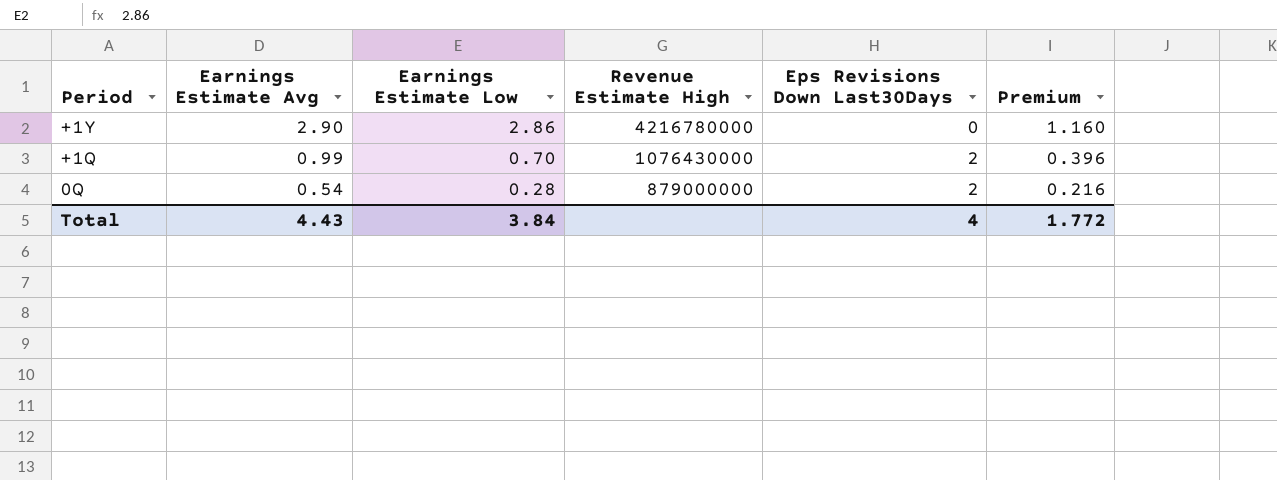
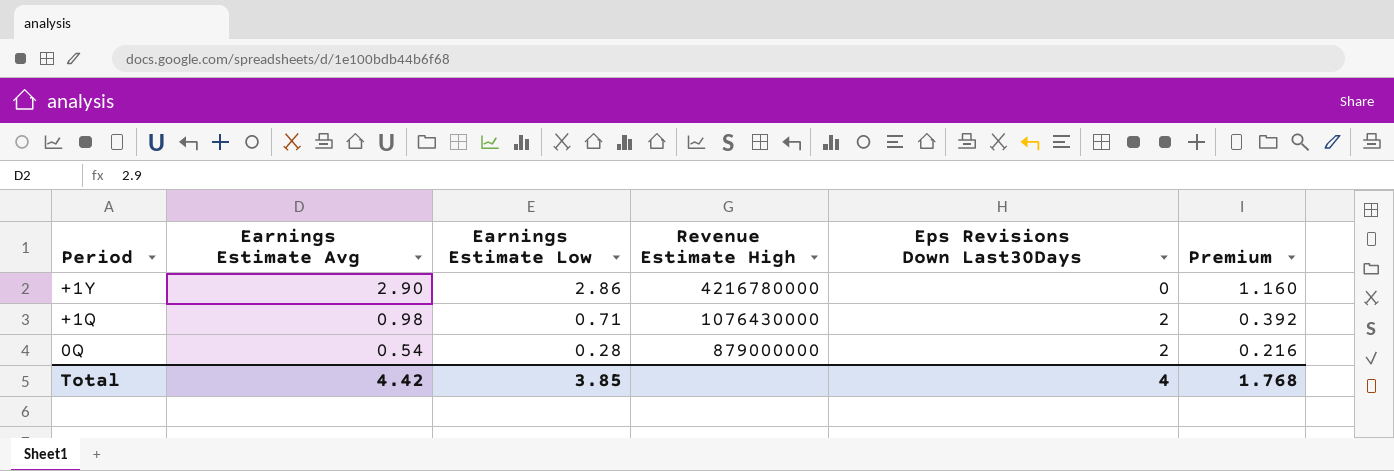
+1Q | Earnings Estimate Avg: 0.99 -> 0.98
+1Q | Earnings Estimate Low: 0.70 -> 0.71
+1Q | Premium: 0.396 -> 0.392
Total | Earnings Estimate Avg: 4.43 -> 4.42
Total | Earnings Estimate Low: 3.84 -> 3.85
Total | Premium: 1.772 -> 1.768

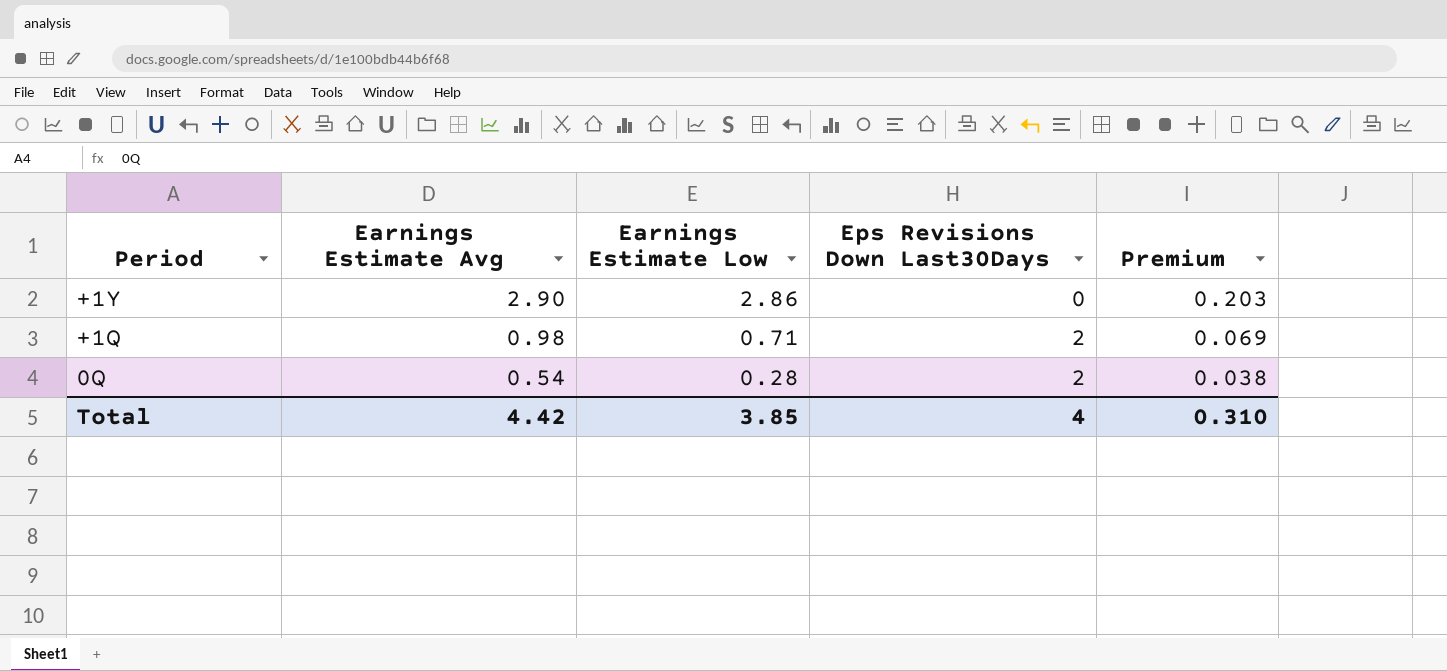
column Revenue Estimate High | position: 4 -> none
column Premium | formula: [Earnings Estimate Avg] * 0.4 -> [Earnings Estimate Avg] * 0.07
Total | Premium: 1.768 -> 0.310

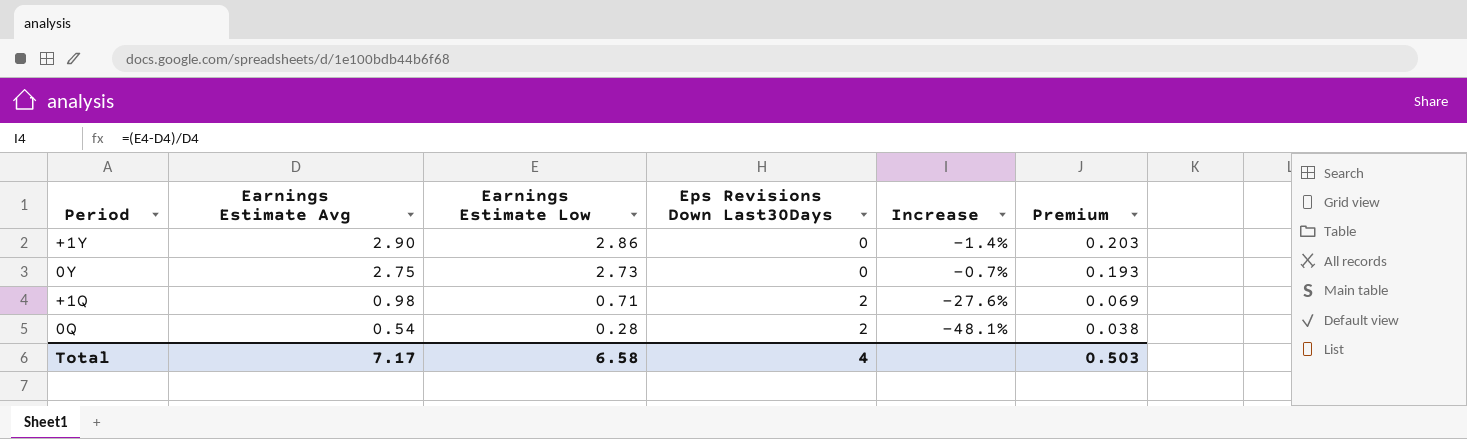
column Increase | formula: none -> ([Earnings Estimate Low] - [Earnings Estimate Avg]) / [Earnings Estimate Avg]
row 0Y: none -> 2.75 | 2.73 | 0 | -0.7% | 0.193
Total | Earnings Estimate Avg: 4.42 -> 7.17
Total | Earnings Estimate Low: 3.85 -> 6.58
Total | Premium: 0.310 -> 0.503

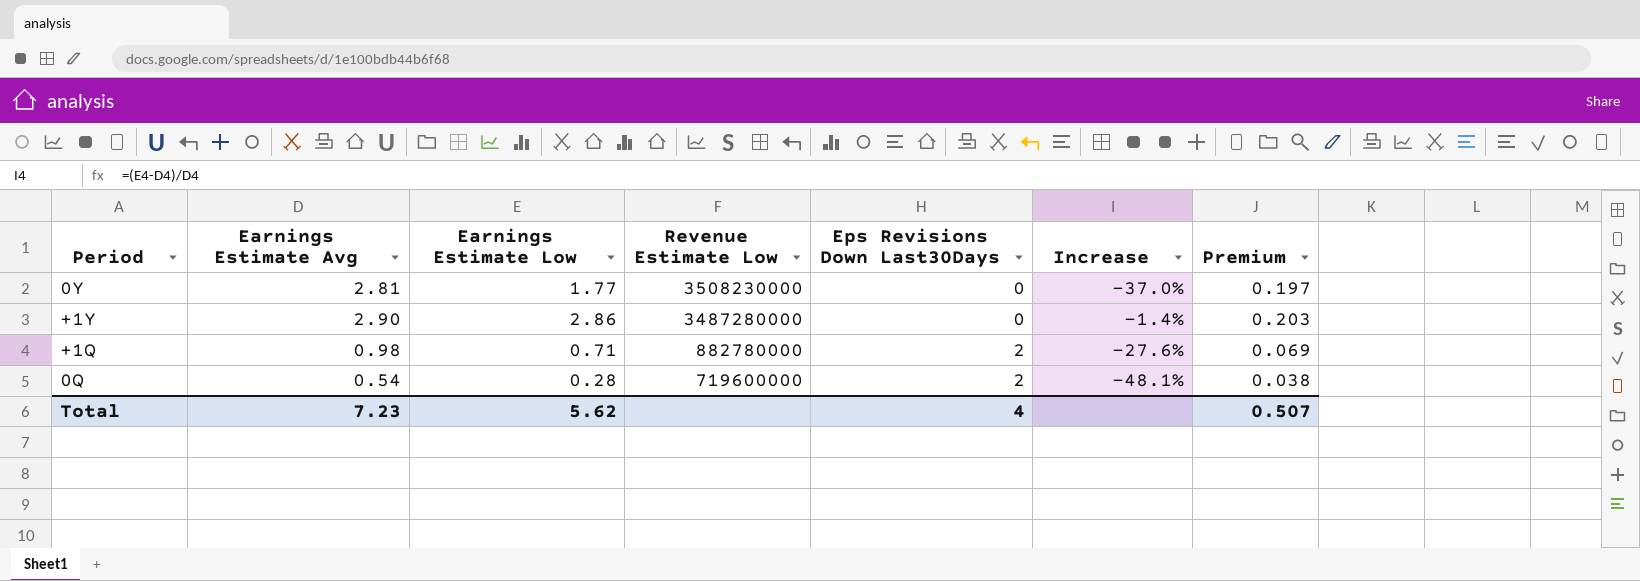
row order: Earnings Estimate Avg descending -> Revenue Estimate Low descending
column Revenue Estimate Low | position: none -> 4
0Y | Earnings Estimate Avg: 2.75 -> 2.81
0Y | Earnings Estimate Low: 2.73 -> 1.77
0Y | Increase: -0.7% -> -37.0%
0Y | Premium: 0.193 -> 0.197
Total | Earnings Estimate Avg: 7.17 -> 7.23
Total | Earnings Estimate Low: 6.58 -> 5.62
Total | Premium: 0.503 -> 0.507

